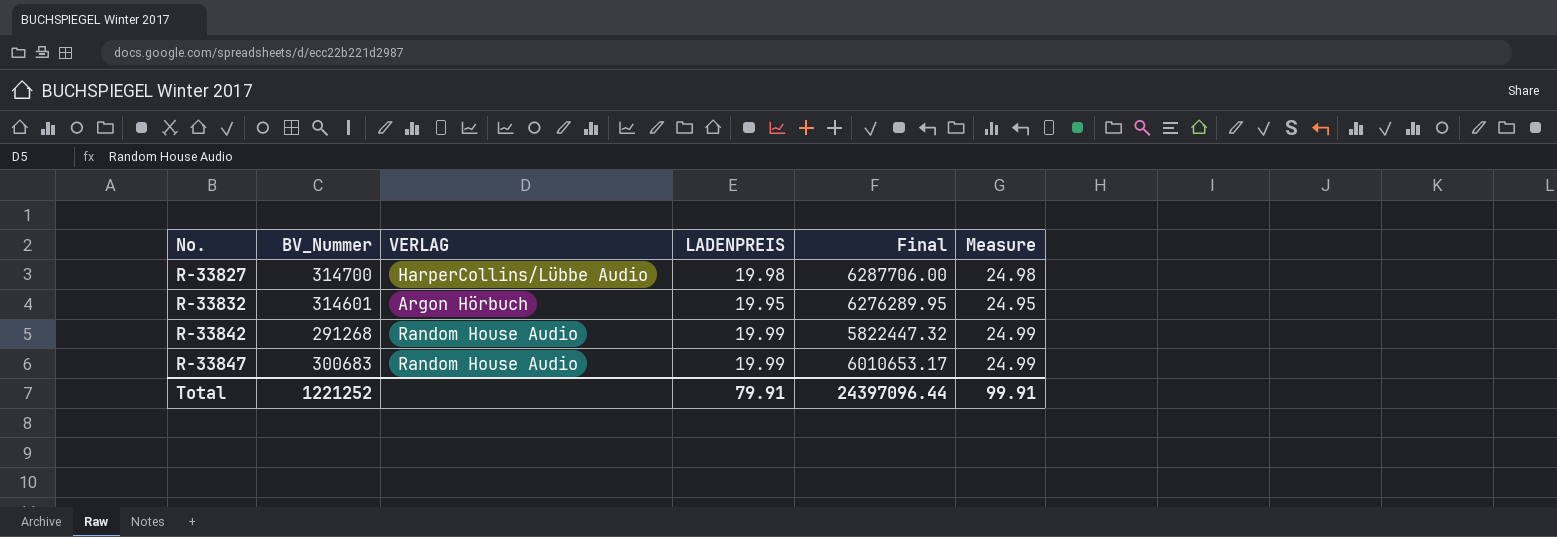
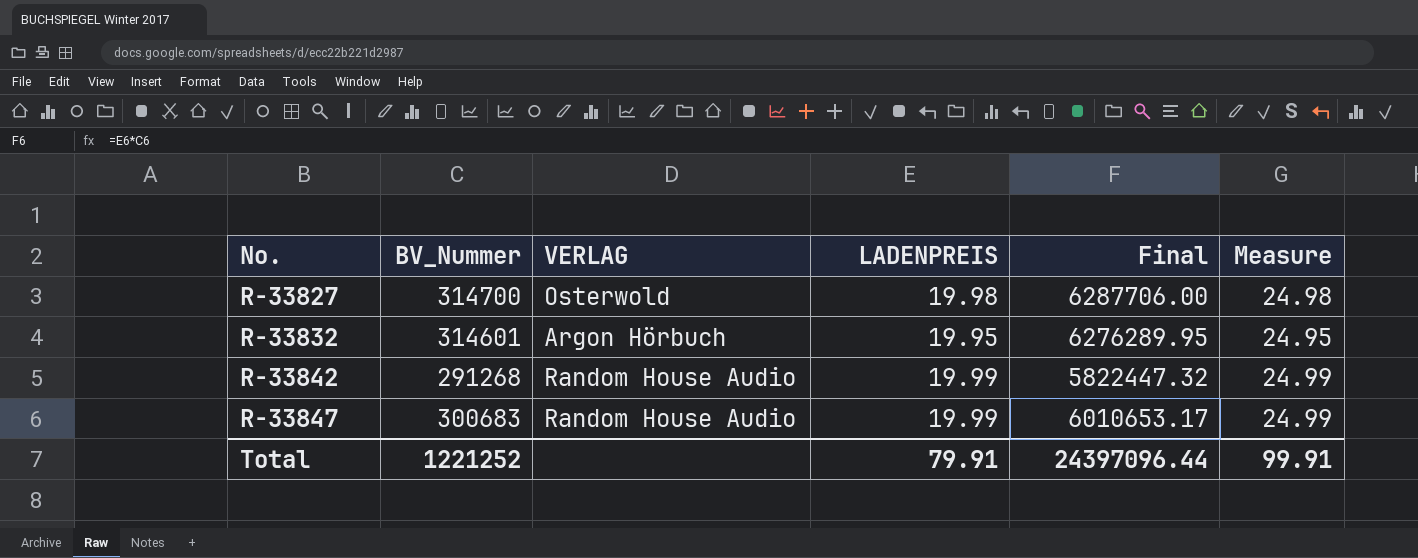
R-33827 | VERLAG: HarperCollins/Lübbe Audio -> Osterwold

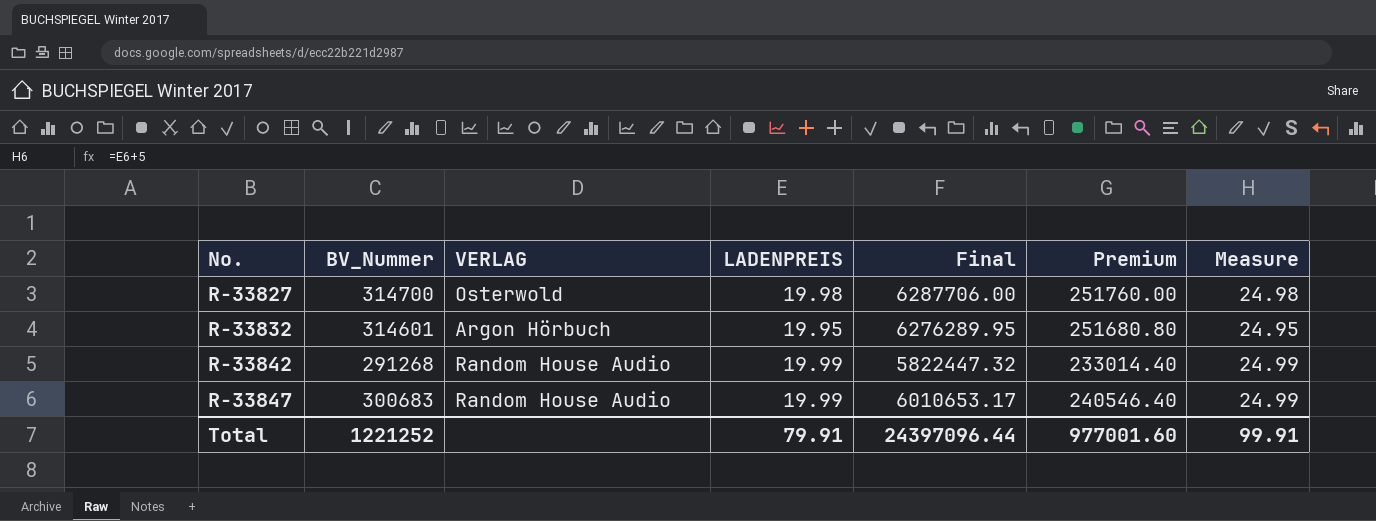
column Premium | formula: none -> [BV_Nummer] * 0.8

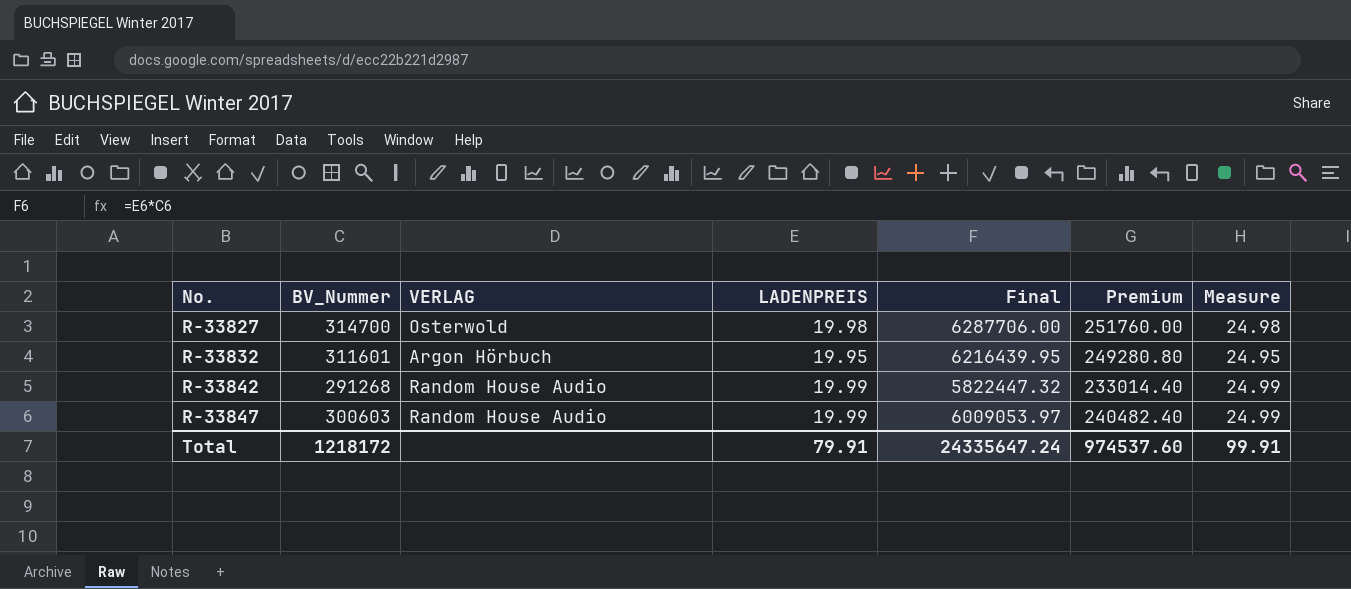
R-33832 | BV_Nummer: 314601 -> 311601
R-33832 | Final: 6276289.95 -> 6216439.95
R-33832 | Premium: 251680.80 -> 249280.80
R-33847 | BV_Nummer: 300683 -> 300603
R-33847 | Final: 6010653.17 -> 6009053.97
R-33847 | Premium: 240546.40 -> 240482.40
Total | BV_Nummer: 1221252 -> 1218172
Total | Final: 24397096.44 -> 24335647.24
Total | Premium: 977001.60 -> 974537.60

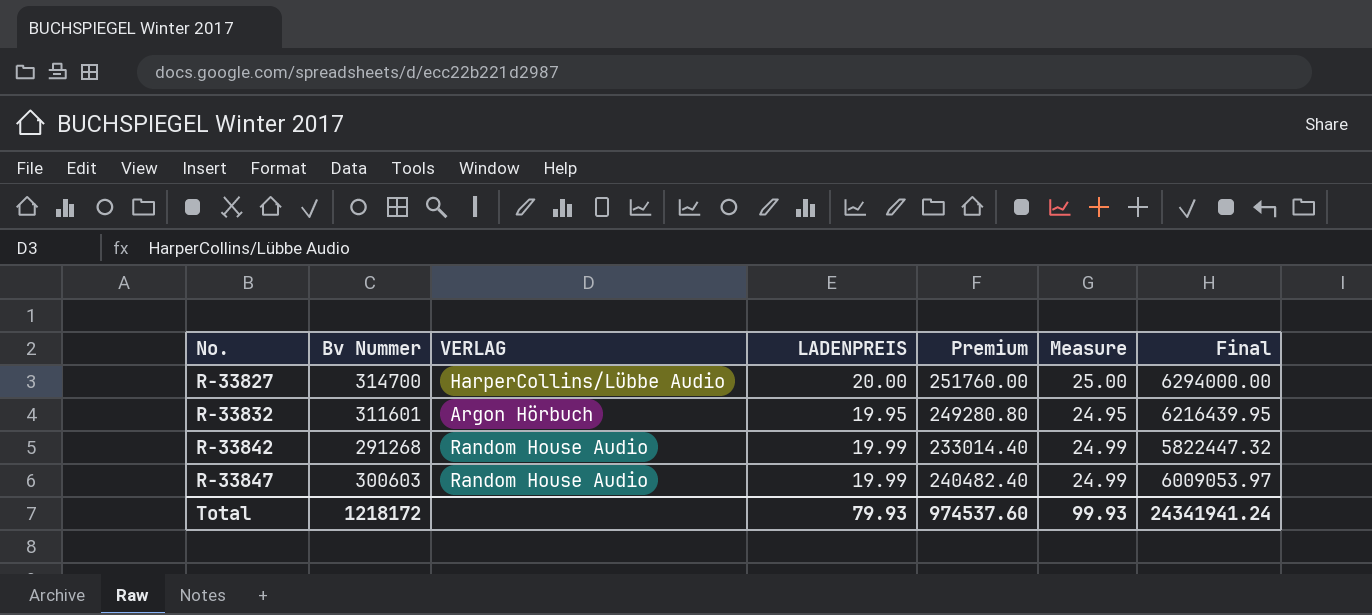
column name: BV_Nummer -> Bv Nummer
column Final | position: 5 -> 7
R-33827 | VERLAG: Osterwold -> HarperCollins/Lübbe Audio
R-33827 | LADENPREIS: 19.98 -> 20.00
R-33827 | Measure: 24.98 -> 25.00
R-33827 | Final: 6287706.00 -> 6294000.00
Total | LADENPREIS: 79.91 -> 79.93
Total | Measure: 99.91 -> 99.93
Total | Final: 24335647.24 -> 24341941.24

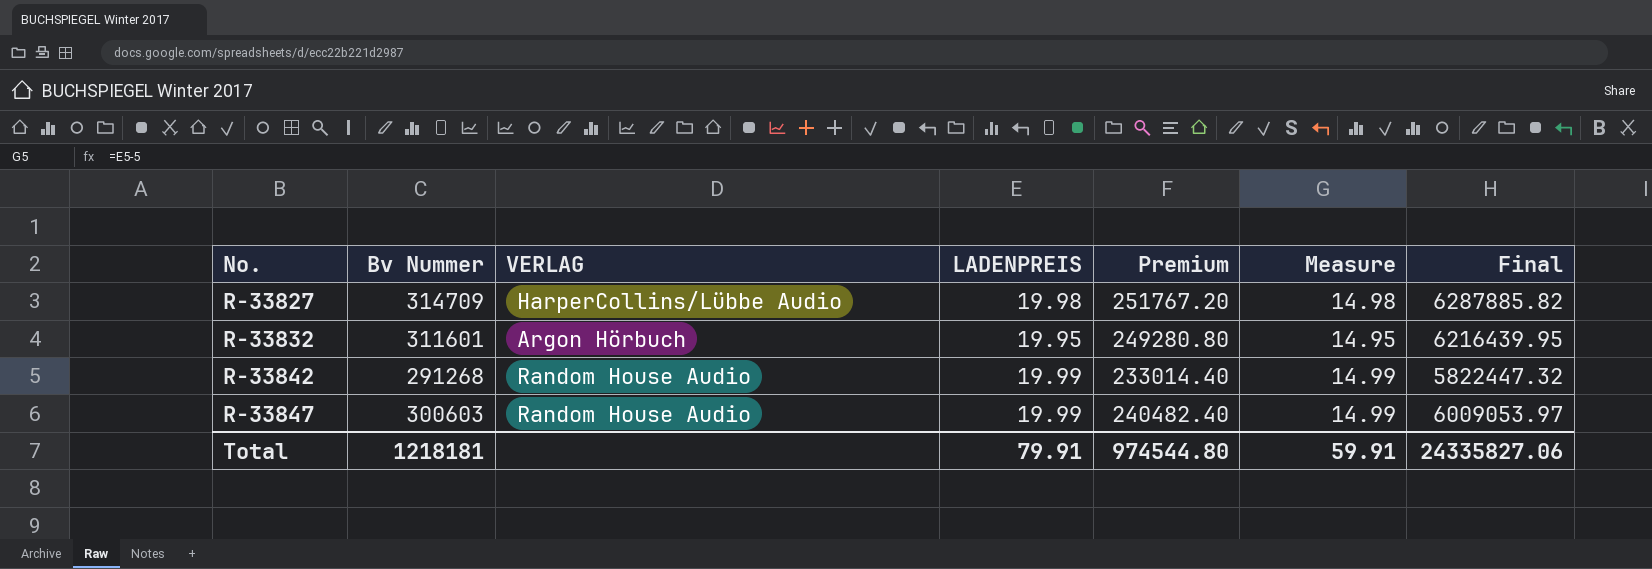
column Measure | formula: [LADENPREIS] + 5 -> [LADENPREIS] - 5
R-33827 | Bv Nummer: 314700 -> 314709
R-33827 | LADENPREIS: 20.00 -> 19.98
R-33827 | Premium: 251760.00 -> 251767.20
R-33827 | Final: 6294000.00 -> 6287885.82
Total | Bv Nummer: 1218172 -> 1218181
Total | LADENPREIS: 79.93 -> 79.91
Total | Premium: 974537.60 -> 974544.80
Total | Measure: 99.93 -> 59.91
Total | Final: 24341941.24 -> 24335827.06

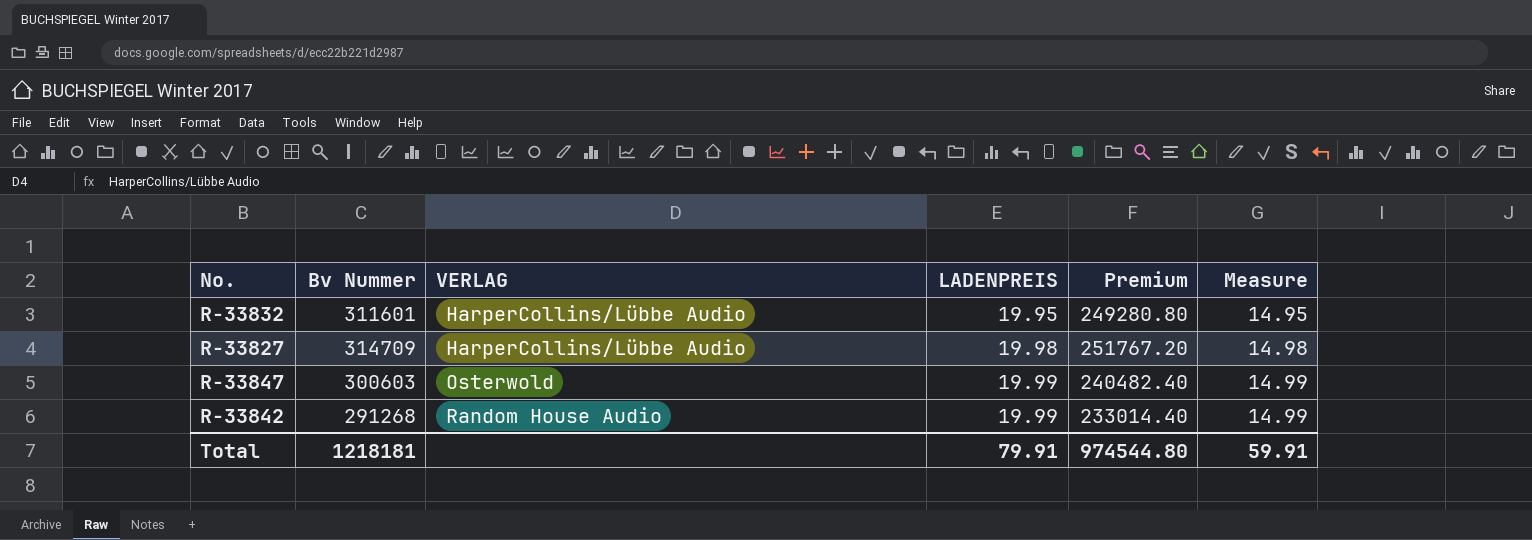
row order: No. ascending -> VERLAG ascending
column Final | formula: [Bv Nummer] * [LADENPREIS] -> none
R-33832 | VERLAG: Argon Hörbuch -> HarperCollins/Lübbe Audio
R-33847 | VERLAG: Random House Audio -> Osterwold

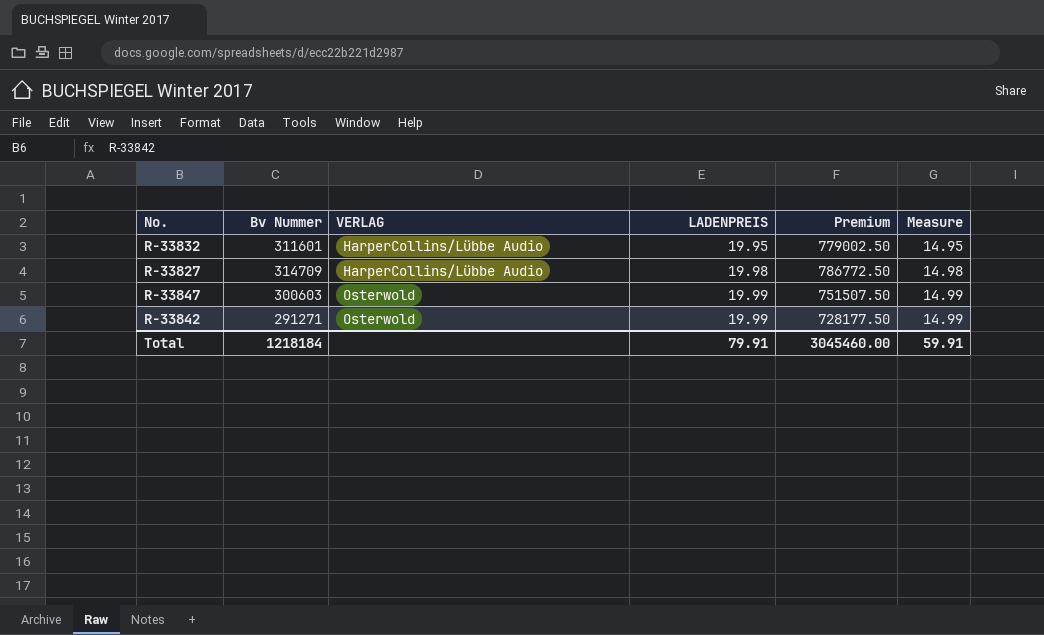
column Premium | formula: [Bv Nummer] * 0.8 -> [Bv Nummer] * 2.5
R-33842 | Bv Nummer: 291268 -> 291271
R-33842 | VERLAG: Random House Audio -> Osterwold
Total | Bv Nummer: 1218181 -> 1218184
Total | Premium: 974544.80 -> 3045460.00

